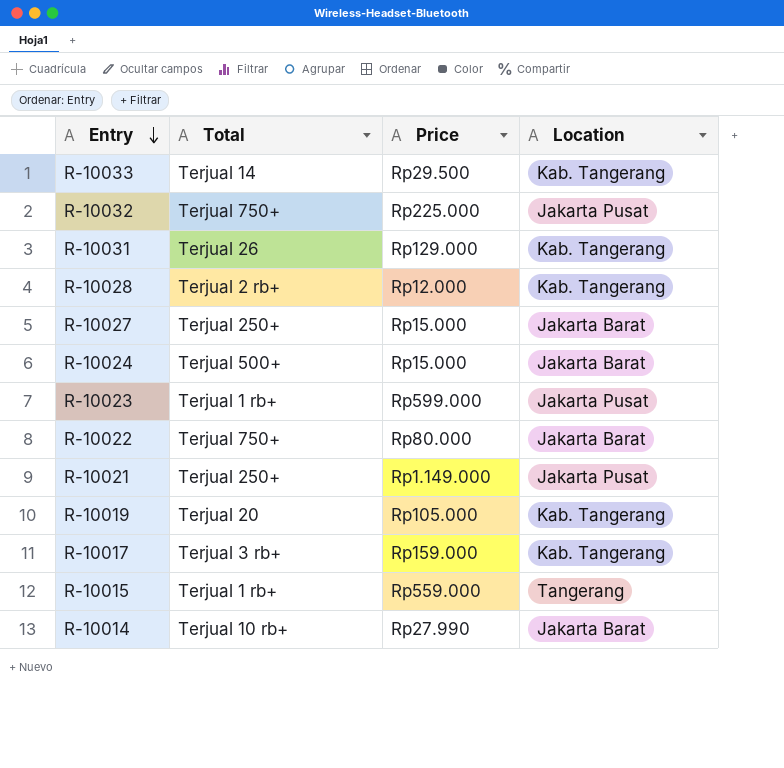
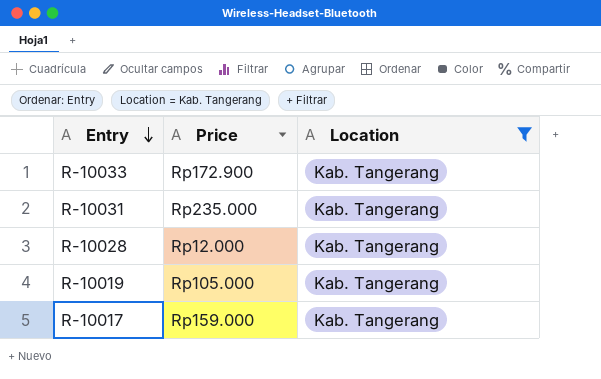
filter: none -> Location = Kab. Tangerang
column Total | position: 2 -> none
R-10033 | Price: Rp29.500 -> Rp172.900
R-10031 | Price: Rp129.000 -> Rp235.000

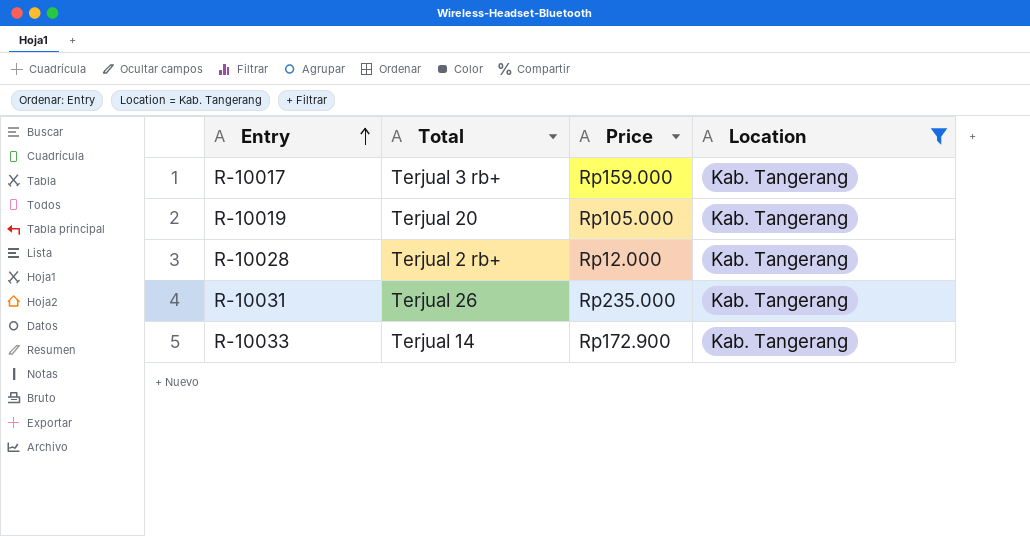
row order: Entry descending -> Entry ascending
column Total | position: none -> 2

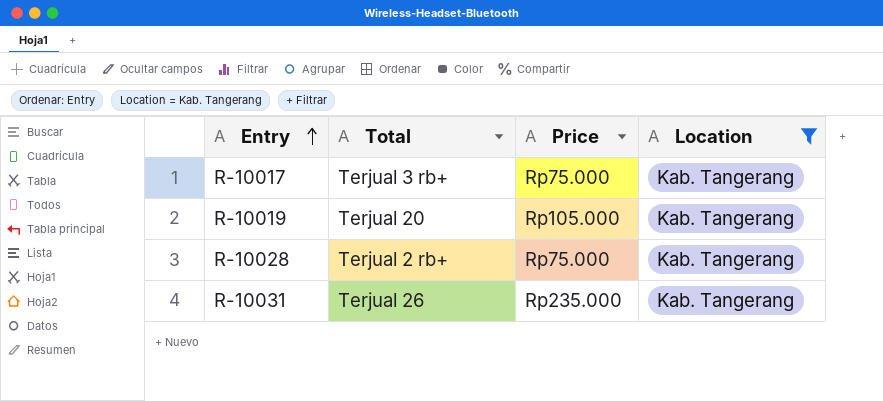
row R-10033: Terjual 14 | Rp172.900 | Kab. Tangerang -> none
R-10017 | Price: Rp159.000 -> Rp75.000
R-10028 | Price: Rp12.000 -> Rp75.000

